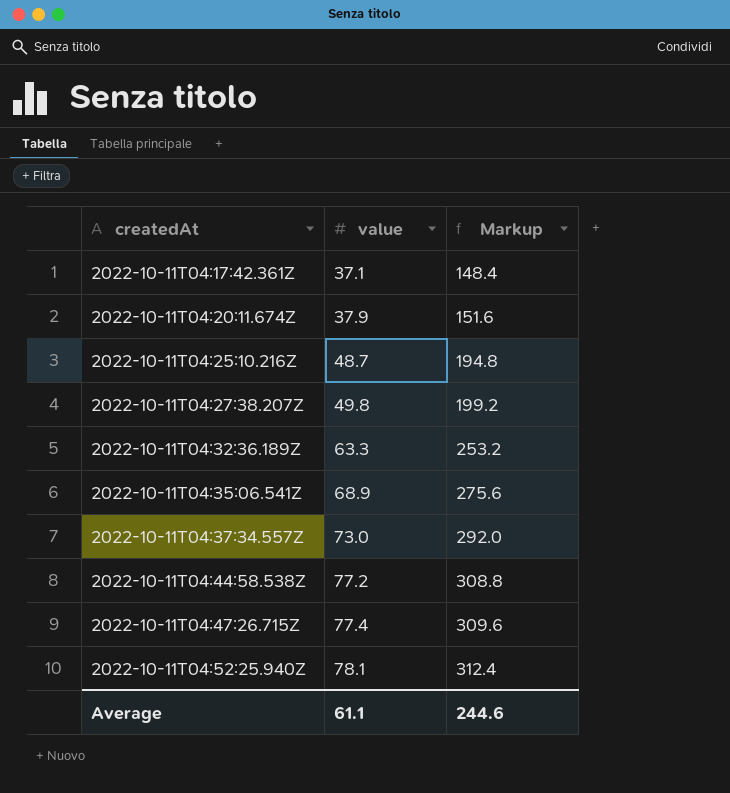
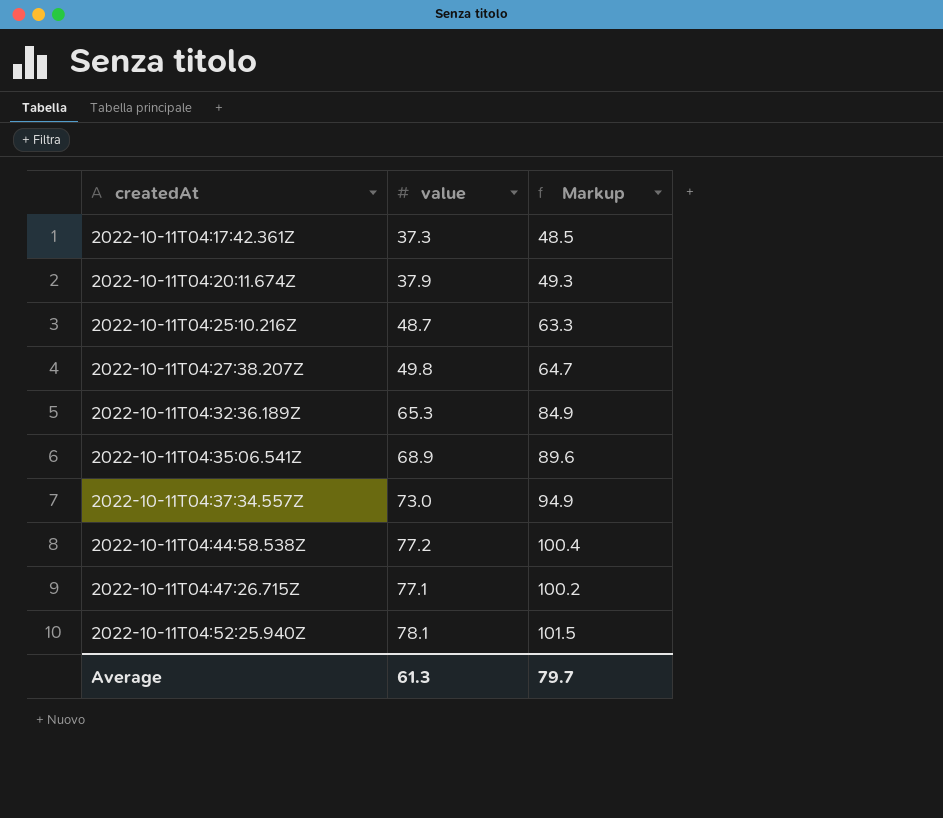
column Markup | formula: [value] * 4 -> [value] * 1.3
2022-10-11T04:17:42.361Z | value: 37.1 -> 37.3
2022-10-11T04:32:36.189Z | value: 63.3 -> 65.3
2022-10-11T04:47:26.715Z | value: 77.4 -> 77.1
Average | value: 61.1 -> 61.3
Average | Markup: 244.6 -> 79.7

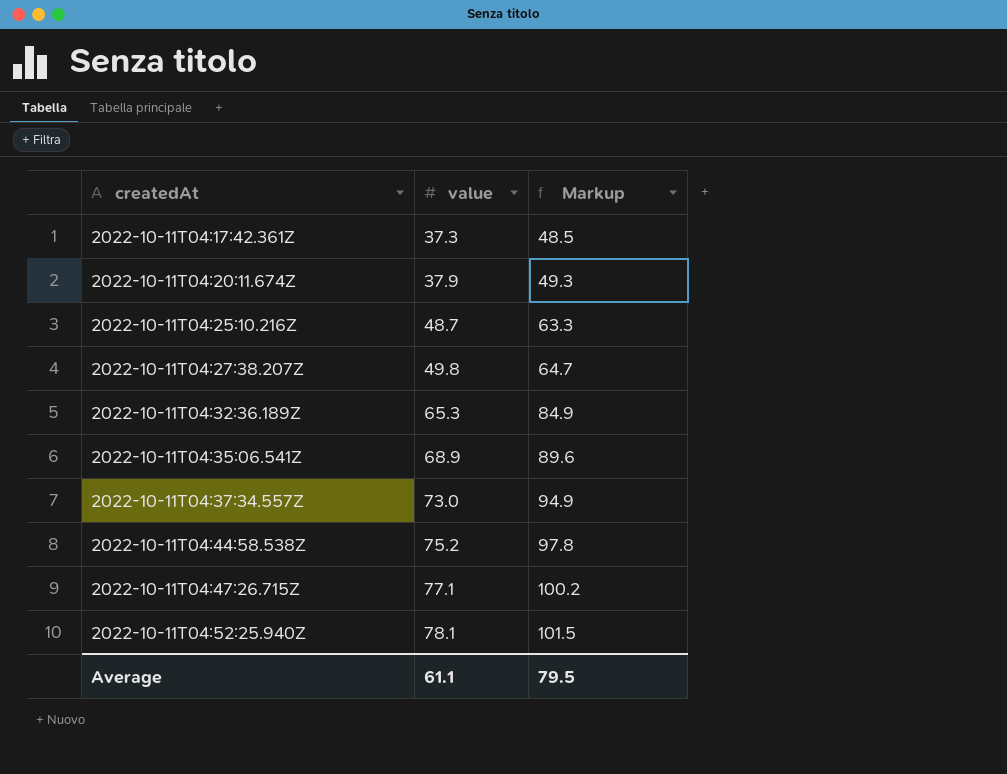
2022-10-11T04:44:58.538Z | value: 77.2 -> 75.2
2022-10-11T04:44:58.538Z | Markup: 100.4 -> 97.8
Average | value: 61.3 -> 61.1
Average | Markup: 79.7 -> 79.5

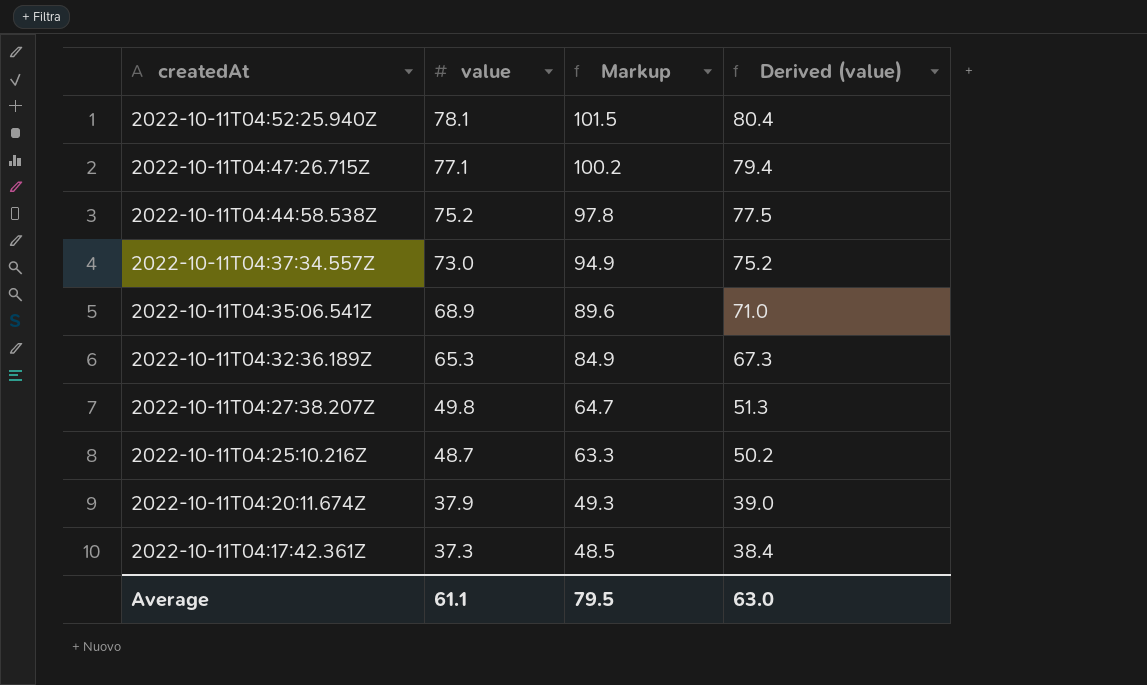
row order: createdAt ascending -> createdAt descending
column Derived (value) | formula: none -> [value] * 1.03

